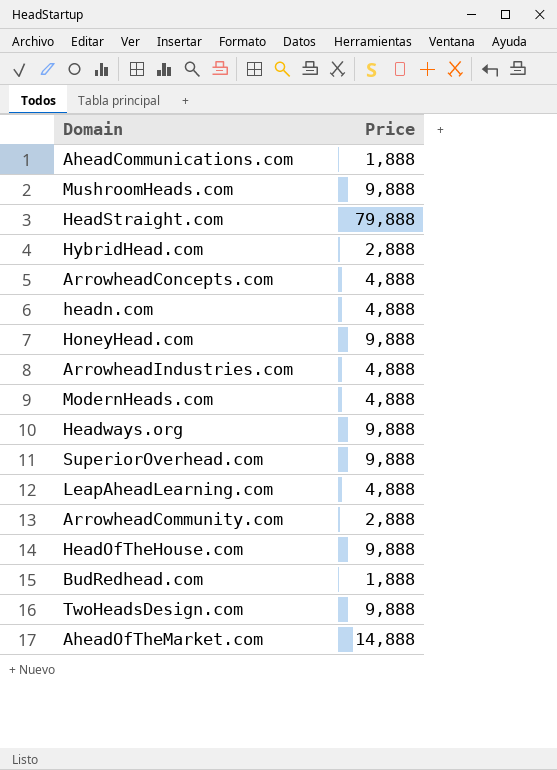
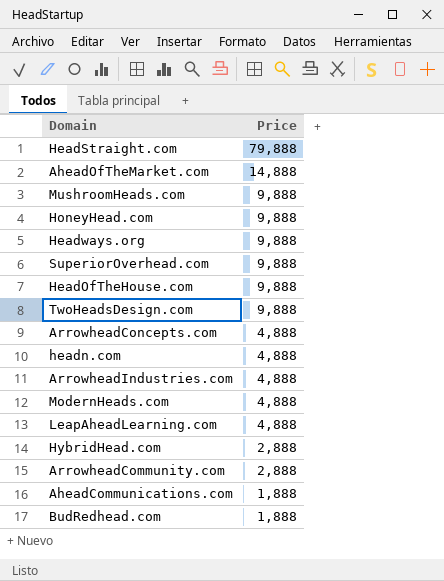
row order: none -> Price descending

